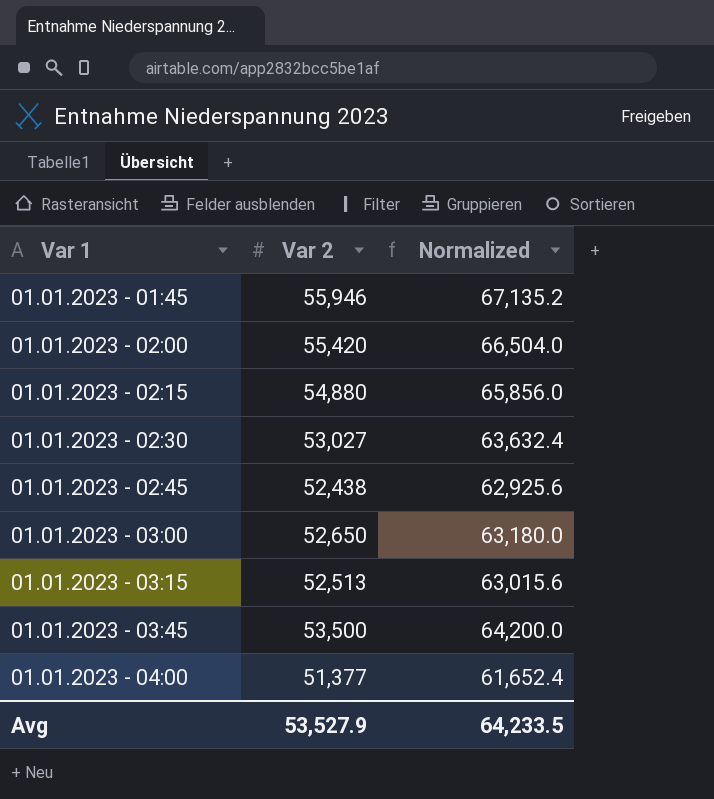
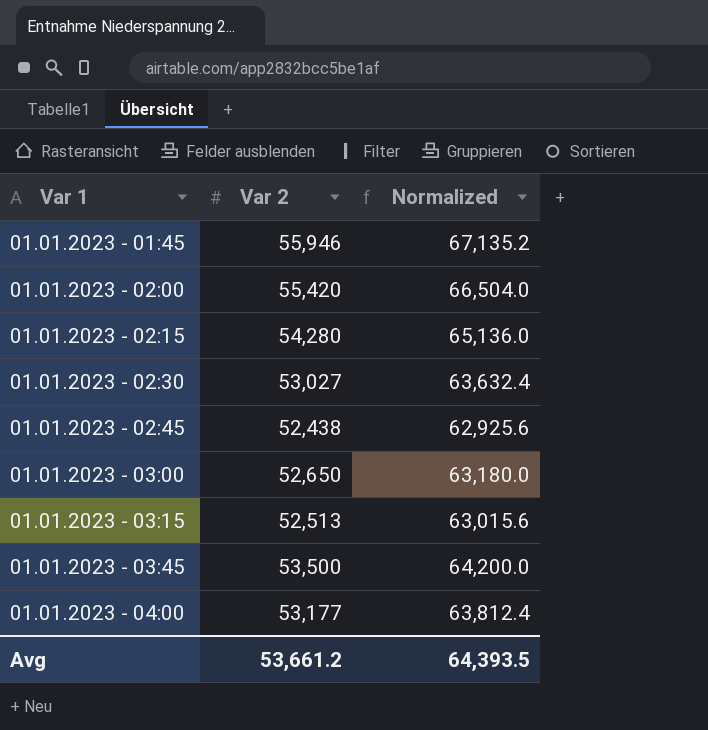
01.01.2023 - 02:15 | Var 2: 54,880 -> 54,280
01.01.2023 - 02:15 | Normalized: 65,856.0 -> 65,136.0
01.01.2023 - 04:00 | Var 2: 51,377 -> 53,177
01.01.2023 - 04:00 | Normalized: 61,652.4 -> 63,812.4
Avg | Var 2: 53,527.9 -> 53,661.2
Avg | Normalized: 64,233.5 -> 64,393.5

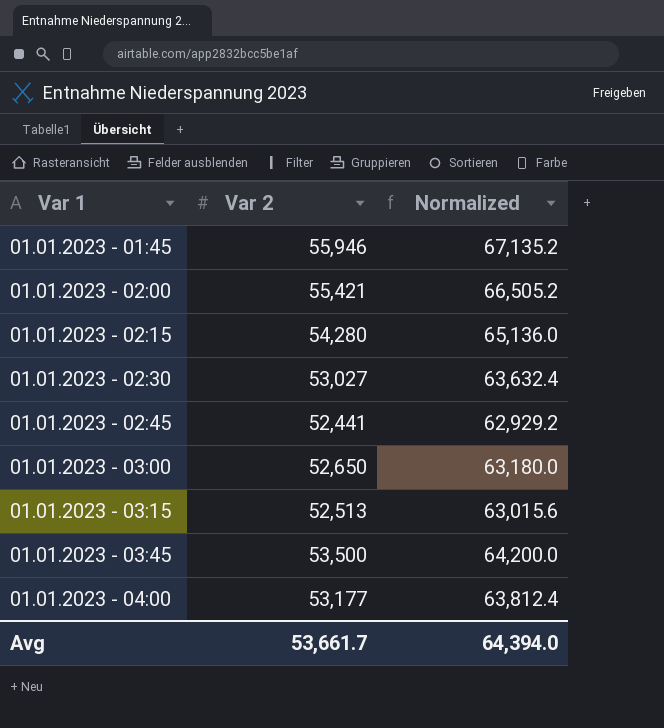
01.01.2023 - 02:00 | Var 2: 55,420 -> 55,421
01.01.2023 - 02:00 | Normalized: 66,504.0 -> 66,505.2
01.01.2023 - 02:45 | Var 2: 52,438 -> 52,441
01.01.2023 - 02:45 | Normalized: 62,925.6 -> 62,929.2
Avg | Var 2: 53,661.2 -> 53,661.7
Avg | Normalized: 64,393.5 -> 64,394.0

